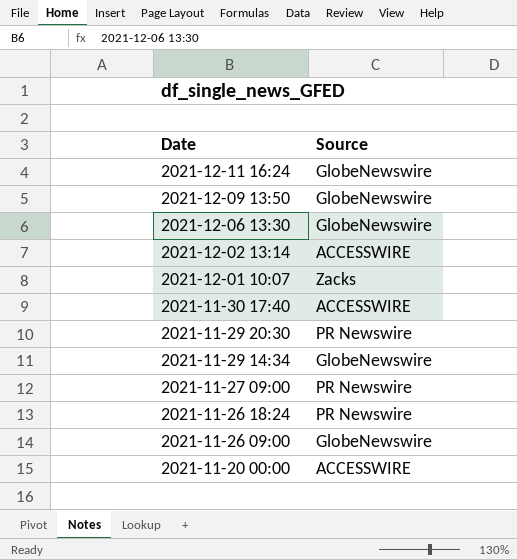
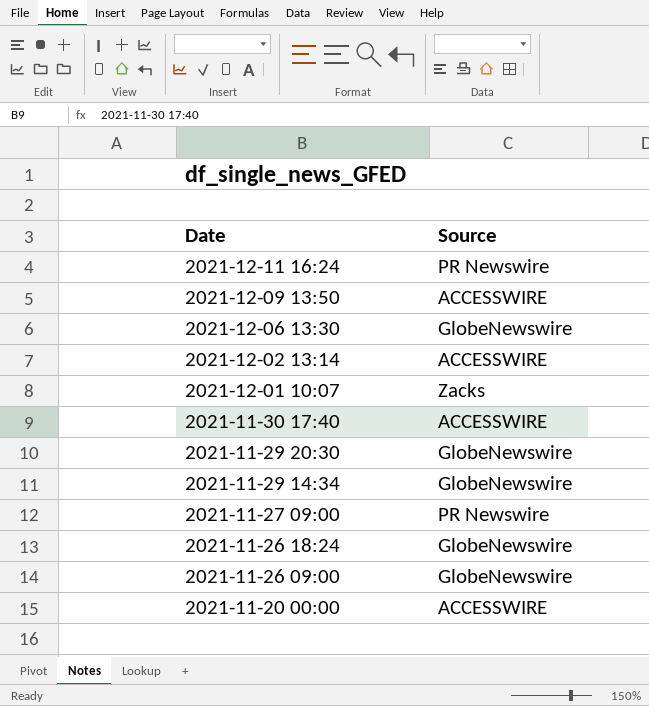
2021-12-11 16:24 | Source: GlobeNewswire -> PR Newswire
2021-12-09 13:50 | Source: GlobeNewswire -> ACCESSWIRE
2021-11-29 20:30 | Source: PR Newswire -> GlobeNewswire
2021-11-26 18:24 | Source: PR Newswire -> GlobeNewswire

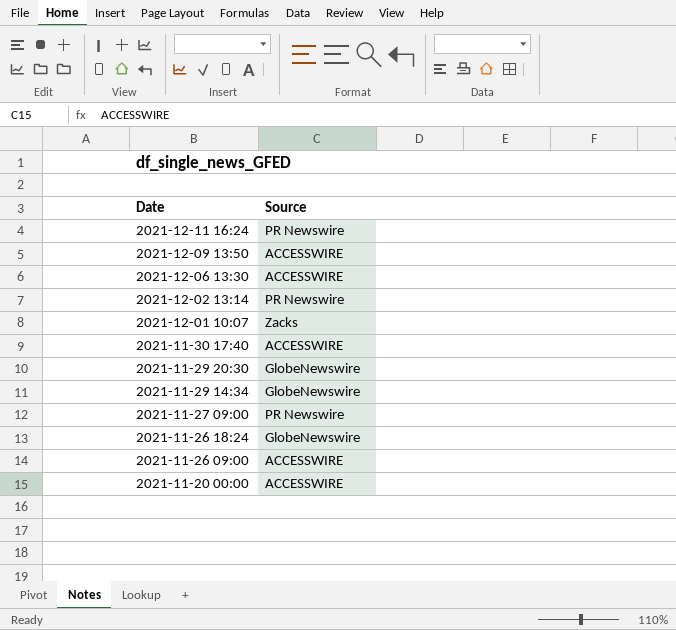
2021-12-06 13:30 | Source: GlobeNewswire -> ACCESSWIRE
2021-12-02 13:14 | Source: ACCESSWIRE -> PR Newswire
2021-11-26 09:00 | Source: GlobeNewswire -> ACCESSWIRE

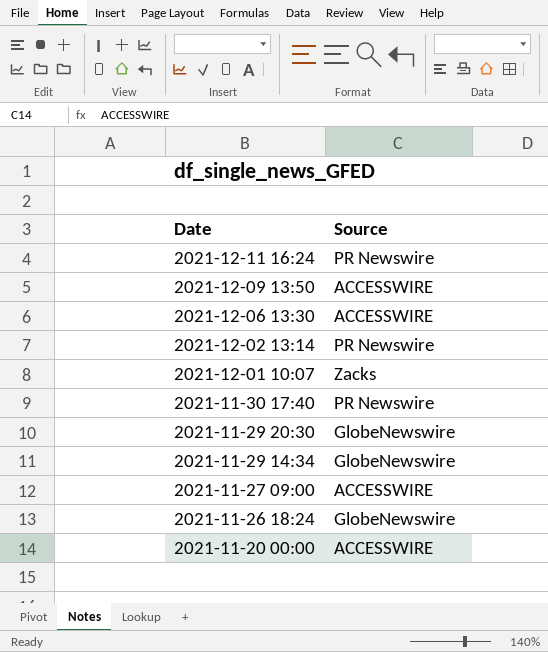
row 2021-11-26 09:00: ACCESSWIRE -> none
2021-11-30 17:40 | Source: ACCESSWIRE -> PR Newswire
2021-11-27 09:00 | Source: PR Newswire -> ACCESSWIRE

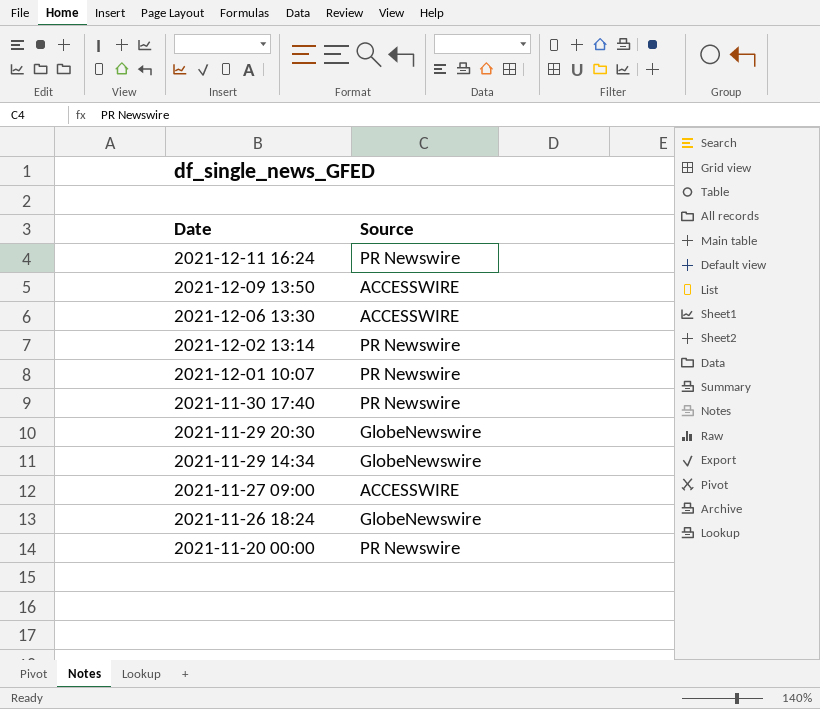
2021-12-01 10:07 | Source: Zacks -> PR Newswire
2021-11-20 00:00 | Source: ACCESSWIRE -> PR Newswire

